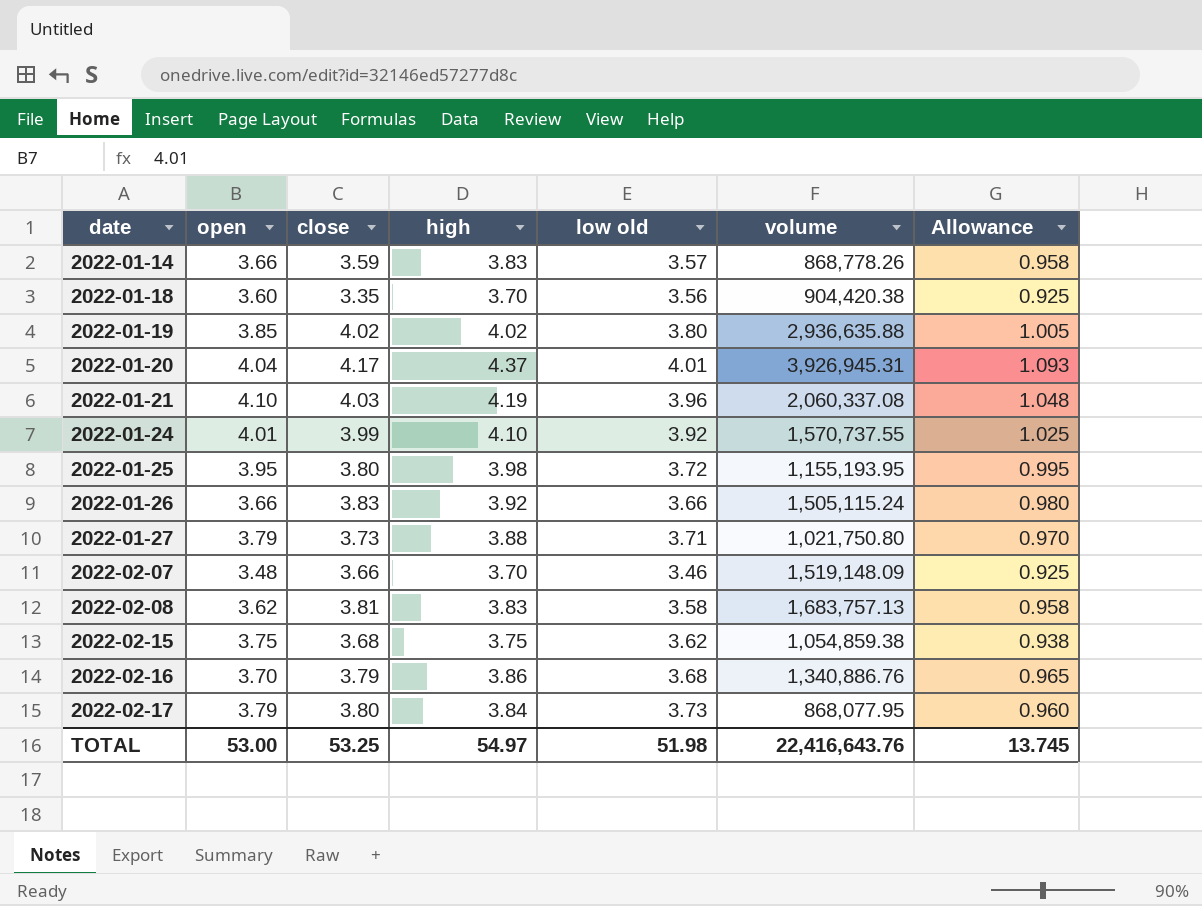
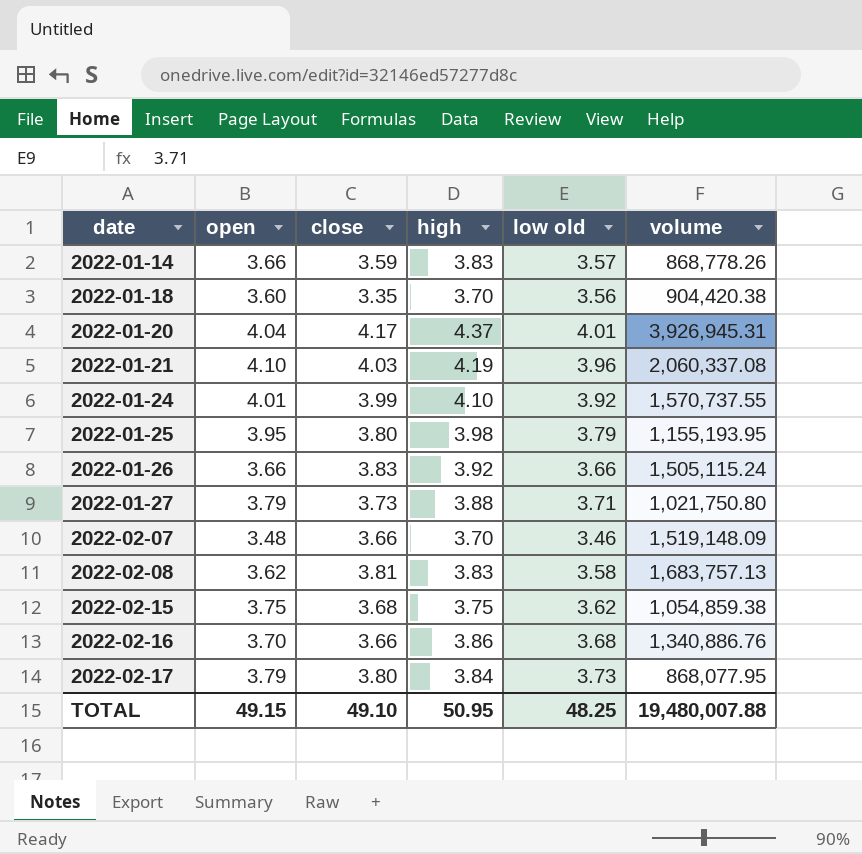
column Allowance | formula: [high] * 0.25 -> none
row 2022-01-19: 3.85 | 4.02 | 4.02 | 3.80 | 2,936,635.88 | 1.005 -> none
2022-01-25 | low old: 3.72 -> 3.79
2022-02-16 | close: 3.79 -> 3.66
TOTAL | open: 53.00 -> 49.15
TOTAL | close: 53.25 -> 49.10
TOTAL | high: 54.97 -> 50.95
TOTAL | low old: 51.98 -> 48.25
TOTAL | volume: 22,416,643.76 -> 19,480,007.88

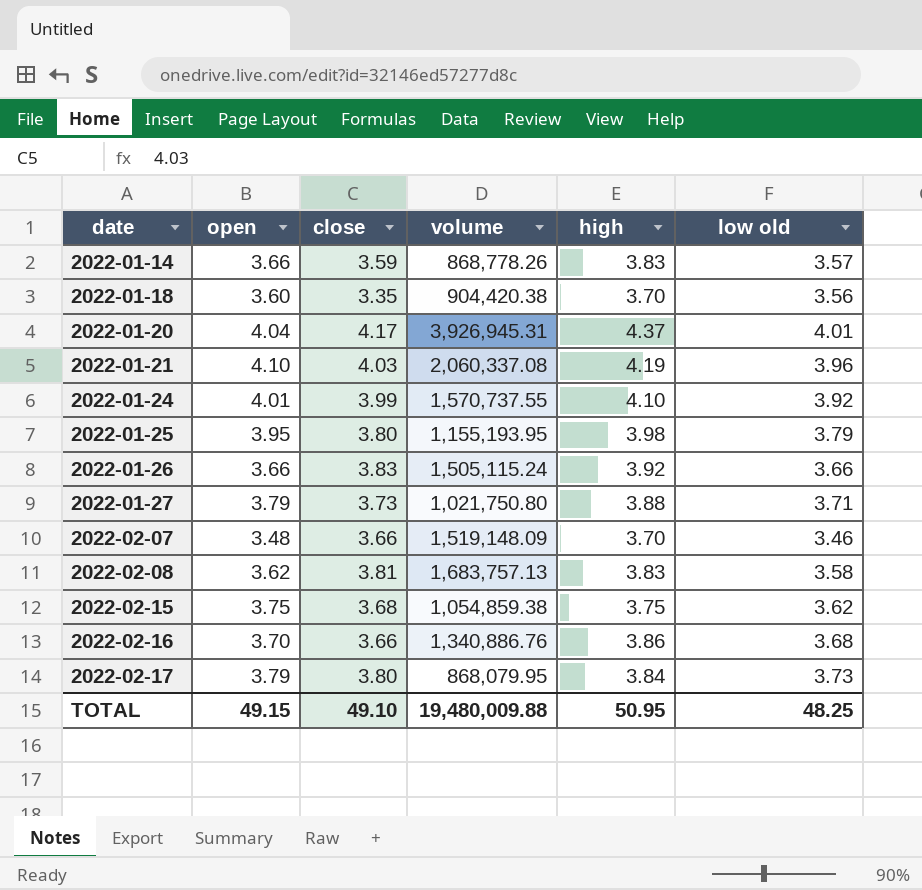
column volume | position: 6 -> 4
2022-02-17 | volume: 868,077.95 -> 868,079.95
TOTAL | volume: 19,480,007.88 -> 19,480,009.88

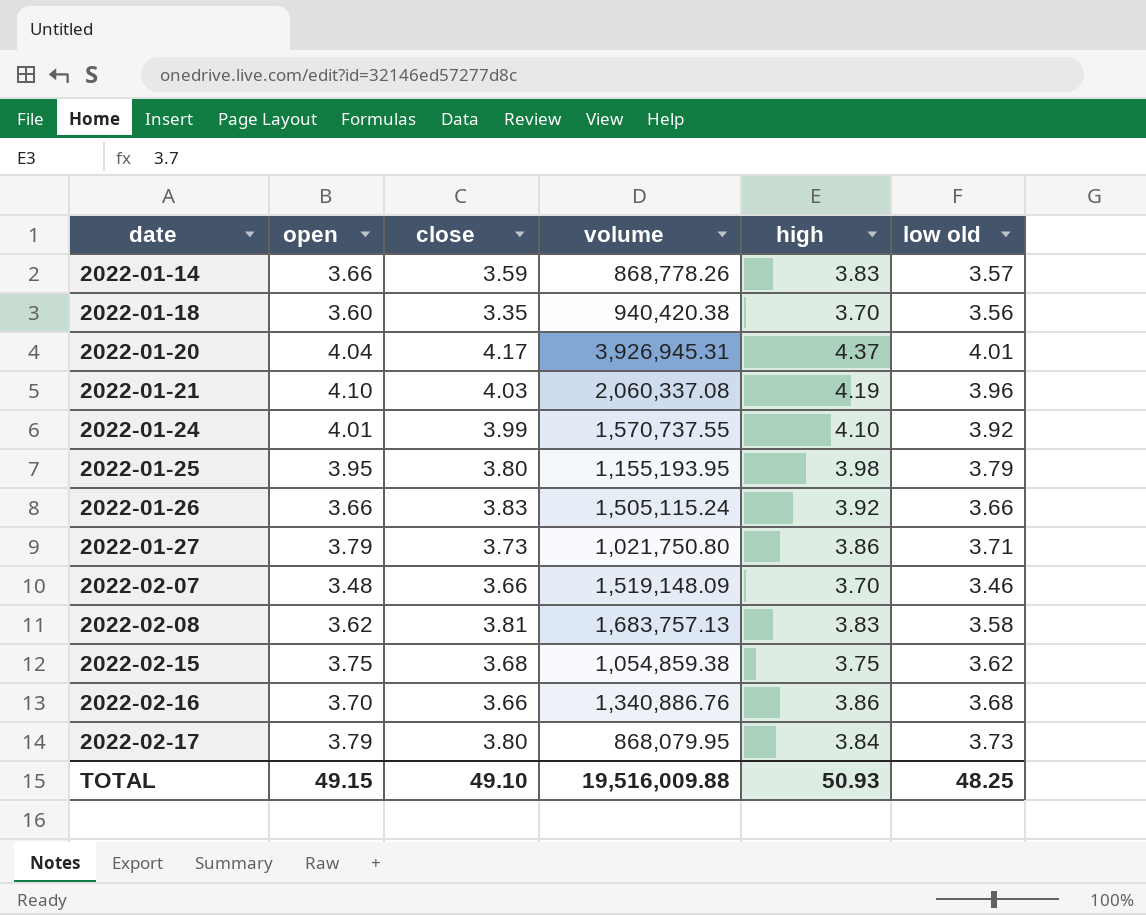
2022-01-18 | volume: 904,420.38 -> 940,420.38
2022-01-27 | high: 3.88 -> 3.86
TOTAL | volume: 19,480,009.88 -> 19,516,009.88
TOTAL | high: 50.95 -> 50.93

